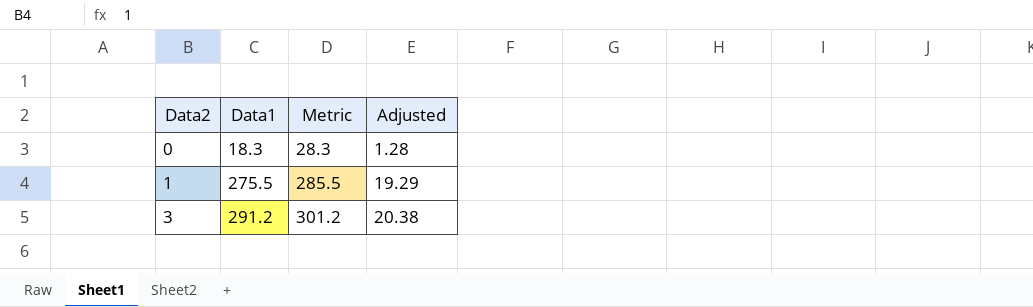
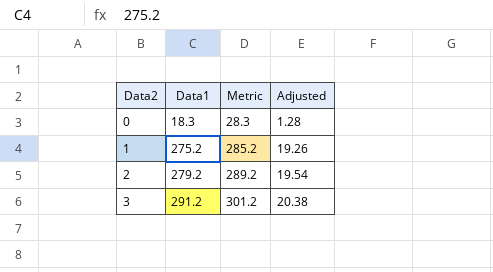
1 | Data1: 275.5 -> 275.2
1 | Metric: 285.5 -> 285.2
1 | Adjusted: 19.29 -> 19.26
row 2: none -> 279.2 | 289.2 | 19.54

